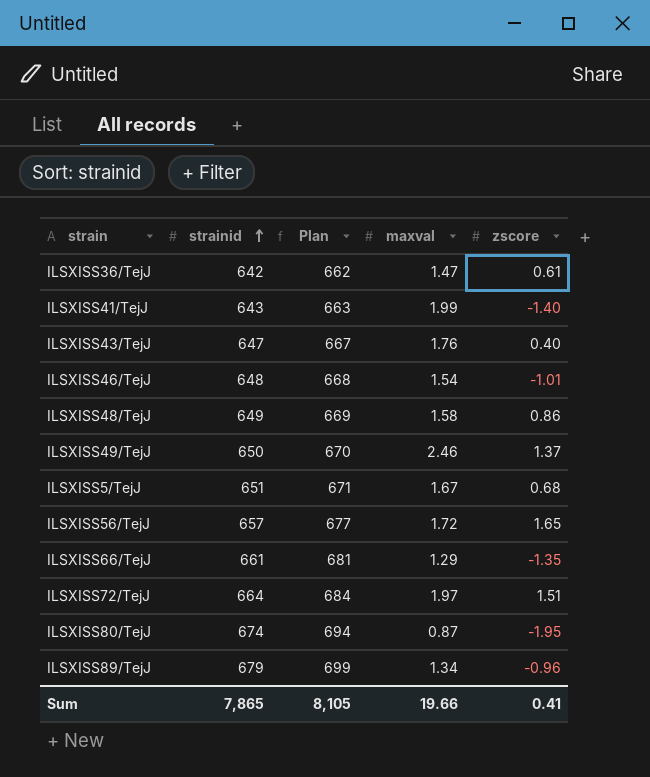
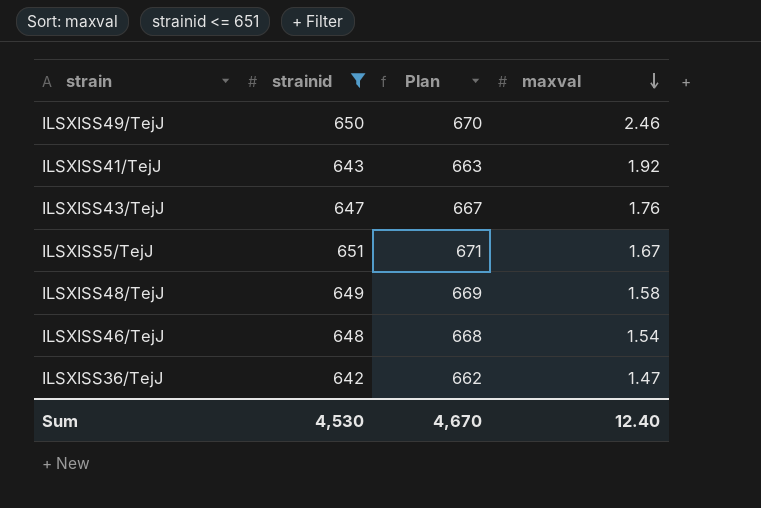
filter: none -> strainid <= 651
row order: strainid ascending -> maxval descending
column zscore | position: 5 -> none
ILSXISS41/TejJ | maxval: 1.99 -> 1.92
Sum | strainid: 7,865 -> 4,530
Sum | Plan: 8,105 -> 4,670
Sum | maxval: 19.66 -> 12.40

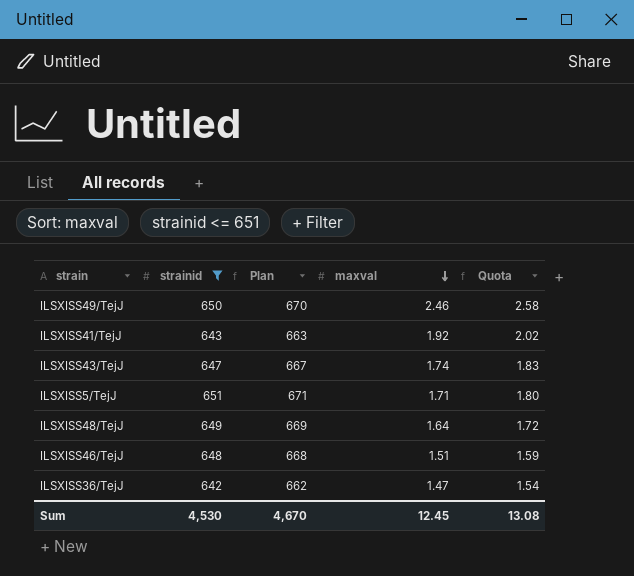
column Quota | formula: none -> [maxval] * 1.05
ILSXISS43/TejJ | maxval: 1.76 -> 1.74
ILSXISS5/TejJ | maxval: 1.67 -> 1.71
ILSXISS48/TejJ | maxval: 1.58 -> 1.64
ILSXISS46/TejJ | maxval: 1.54 -> 1.51
Sum | maxval: 12.40 -> 12.45

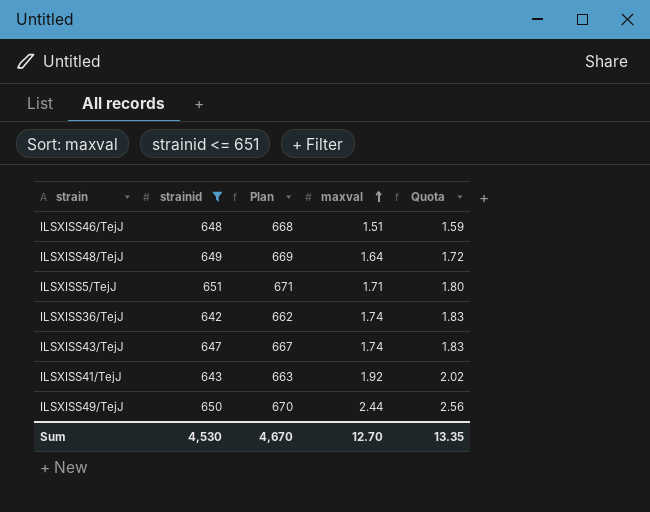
row order: maxval descending -> maxval ascending
ILSXISS36/TejJ | maxval: 1.47 -> 1.74
ILSXISS36/TejJ | Quota: 1.54 -> 1.83
ILSXISS49/TejJ | maxval: 2.46 -> 2.44
ILSXISS49/TejJ | Quota: 2.58 -> 2.56
Sum | maxval: 12.45 -> 12.70
Sum | Quota: 13.08 -> 13.35

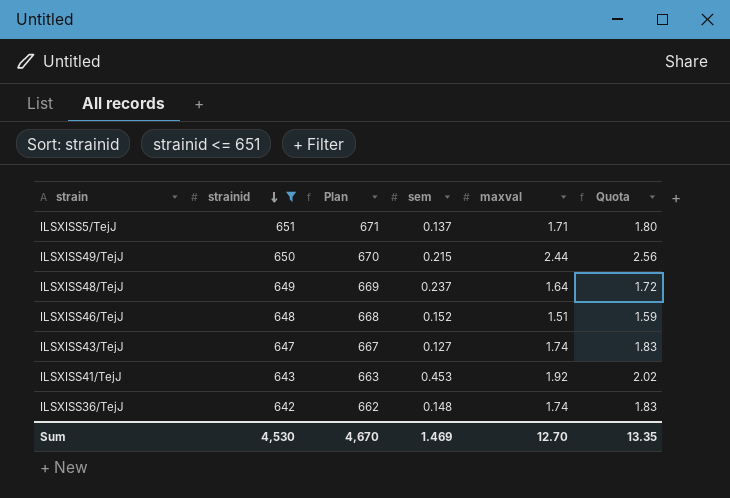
row order: maxval ascending -> strainid descending
column sem | position: none -> 4

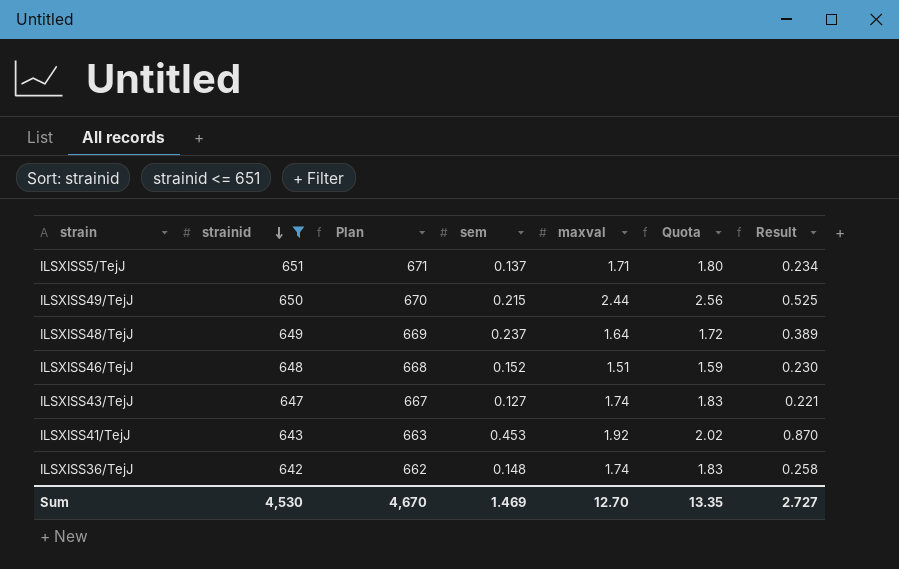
column Result | formula: none -> [sem] * [maxval]

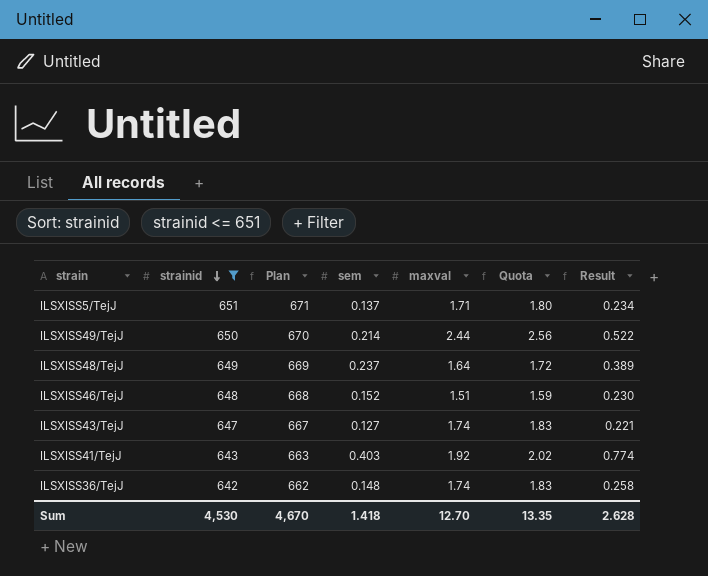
ILSXISS49/TejJ | sem: 0.215 -> 0.214
ILSXISS49/TejJ | Result: 0.525 -> 0.522
ILSXISS41/TejJ | sem: 0.453 -> 0.403
ILSXISS41/TejJ | Result: 0.870 -> 0.774
Sum | sem: 1.469 -> 1.418
Sum | Result: 2.727 -> 2.628

